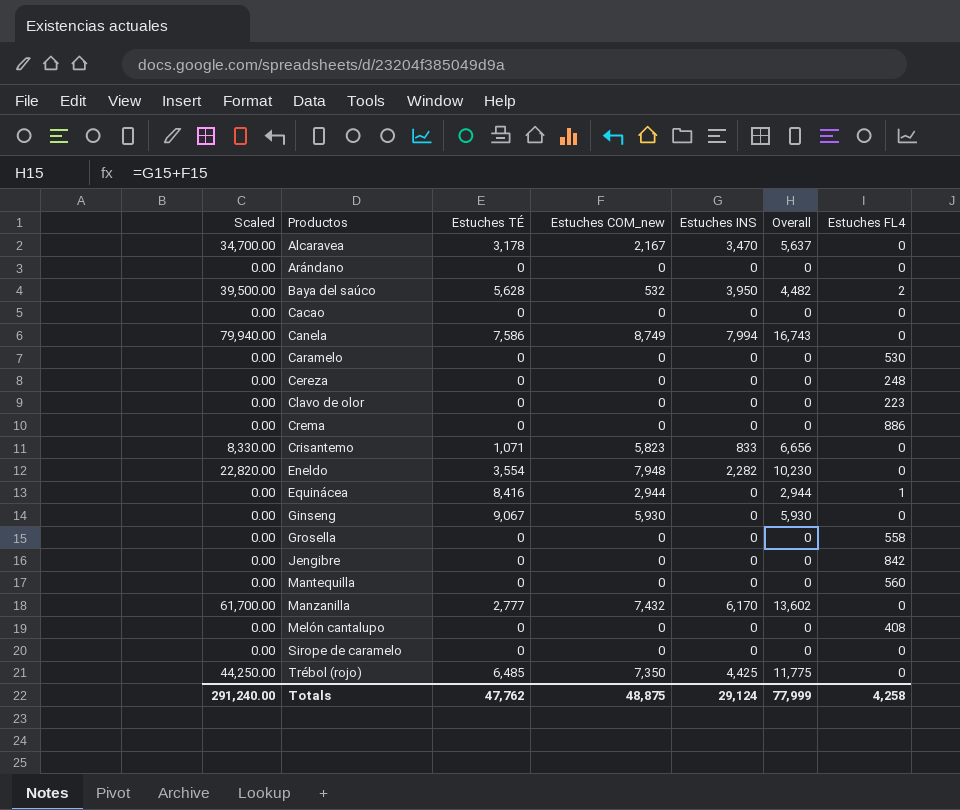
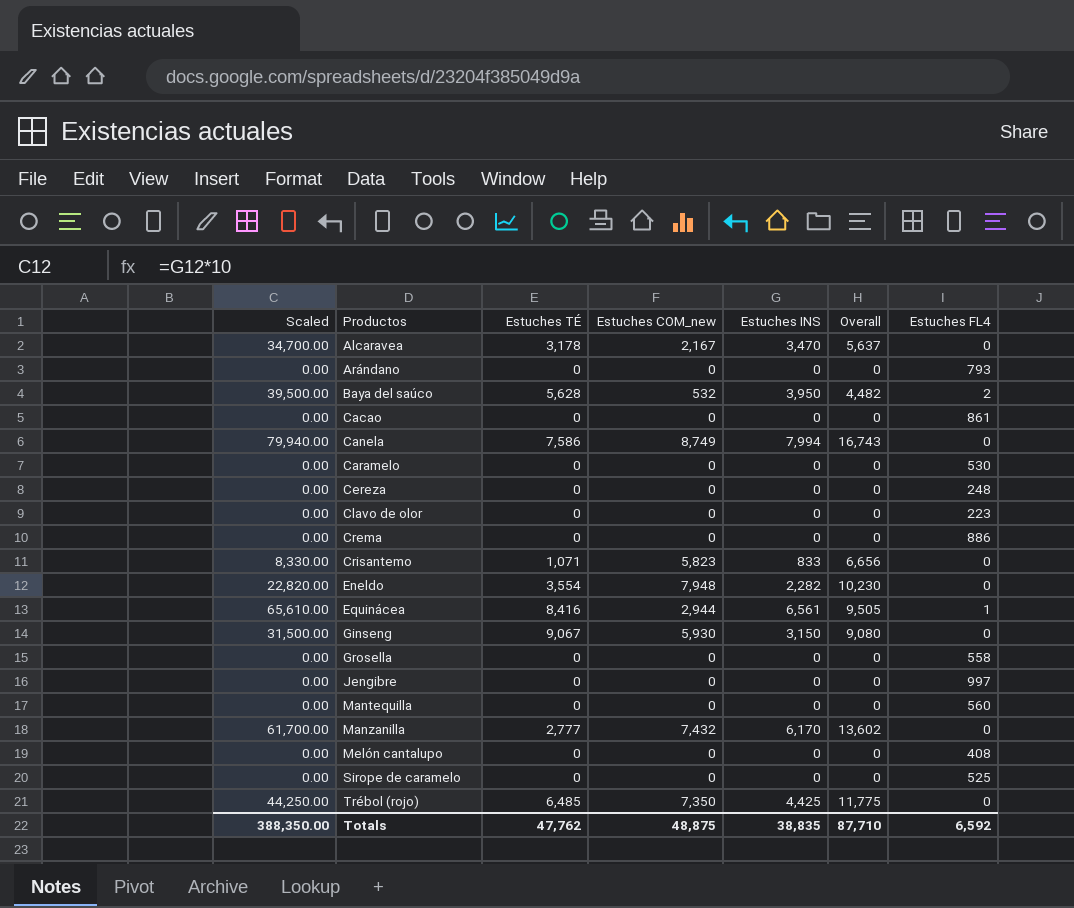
Arándano | Estuches FL4: 0 -> 793
Cacao | Estuches FL4: 0 -> 861
Equinácea | Scaled: 0.00 -> 65,610.00
Equinácea | Estuches INS: 0 -> 6,561
Equinácea | Overall: 2,944 -> 9,505
Ginseng | Scaled: 0.00 -> 31,500.00
Ginseng | Estuches INS: 0 -> 3,150
Ginseng | Overall: 5,930 -> 9,080
Jengibre | Estuches FL4: 842 -> 997
Sirope de caramelo | Estuches FL4: 0 -> 525
Totals | Scaled: 291,240.00 -> 388,350.00
Totals | Estuches INS: 29,124 -> 38,835
Totals | Overall: 77,999 -> 87,710
Totals | Estuches FL4: 4,258 -> 6,592

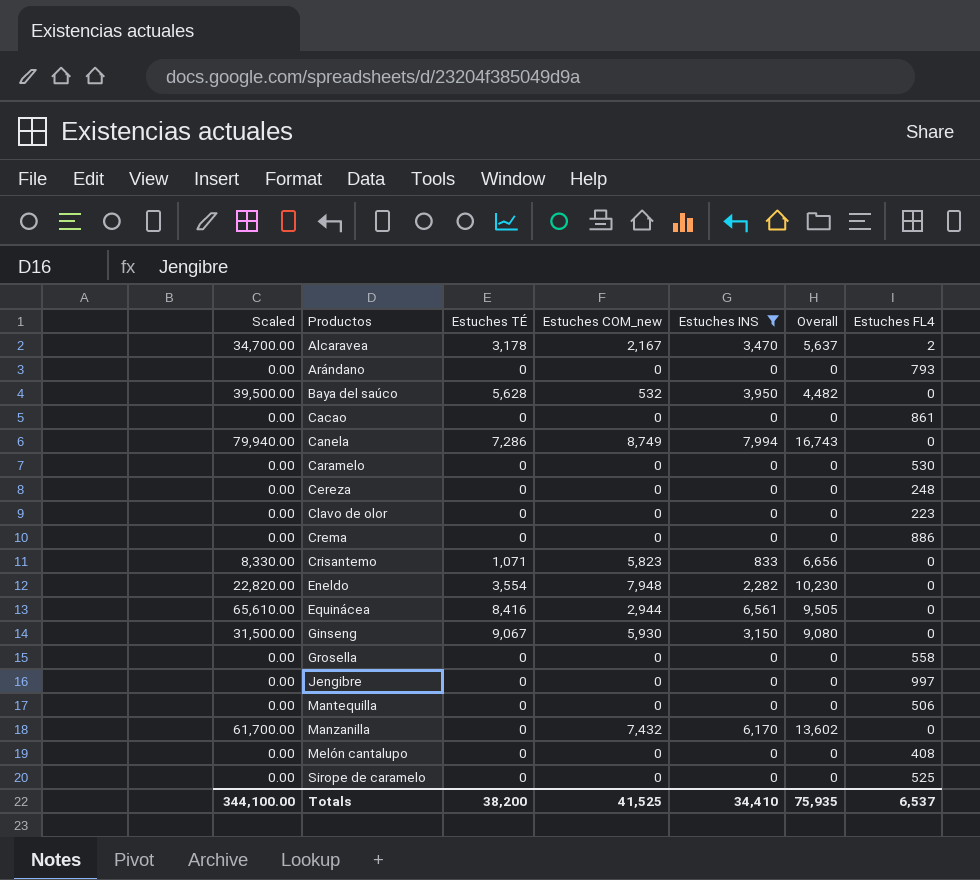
filter: none -> Estuches INS != 4,425
Alcaravea | Estuches FL4: 0 -> 2
Baya del saúco | Estuches FL4: 2 -> 0
Canela | Estuches TÉ: 7,586 -> 7,286
Equinácea | Estuches FL4: 1 -> 0
Mantequilla | Estuches FL4: 560 -> 506
Manzanilla | Estuches TÉ: 2,777 -> 0
Totals | Scaled: 388,350.00 -> 344,100.00
Totals | Estuches TÉ: 47,762 -> 38,200
Totals | Estuches COM_new: 48,875 -> 41,525
Totals | Estuches INS: 38,835 -> 34,410
Totals | Overall: 87,710 -> 75,935
Totals | Estuches FL4: 6,592 -> 6,537

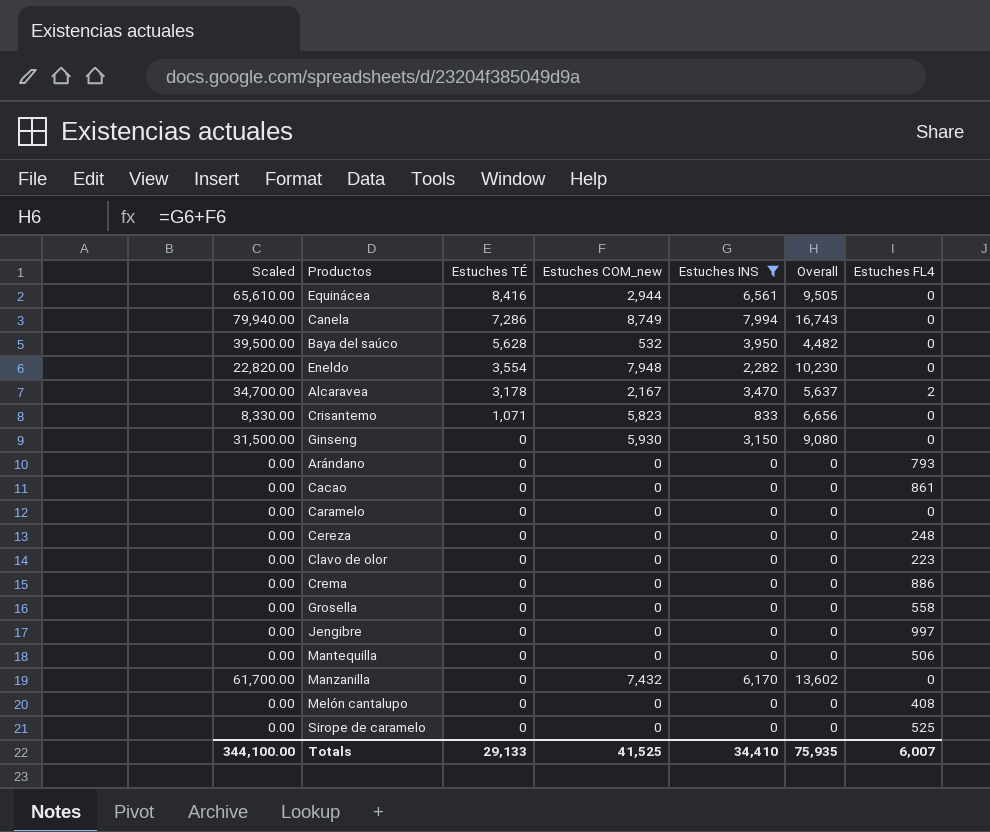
row order: Productos ascending -> Estuches TÉ descending
Ginseng | Estuches TÉ: 9,067 -> 0
Caramelo | Estuches FL4: 530 -> 0
Totals | Estuches TÉ: 38,200 -> 29,133
Totals | Estuches FL4: 6,537 -> 6,007

